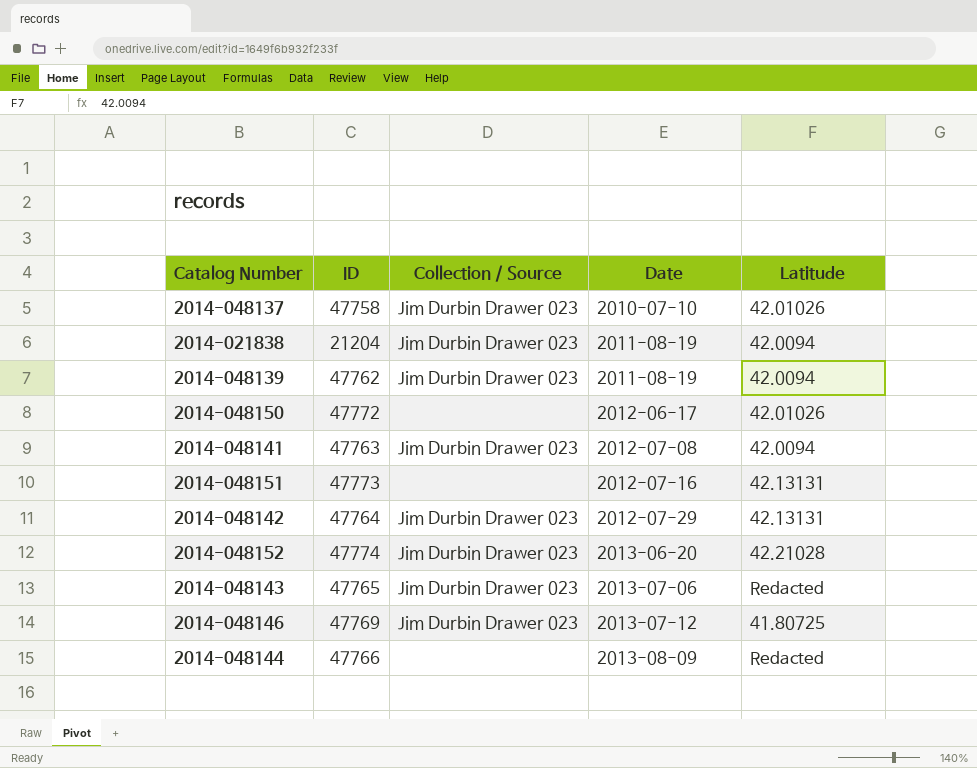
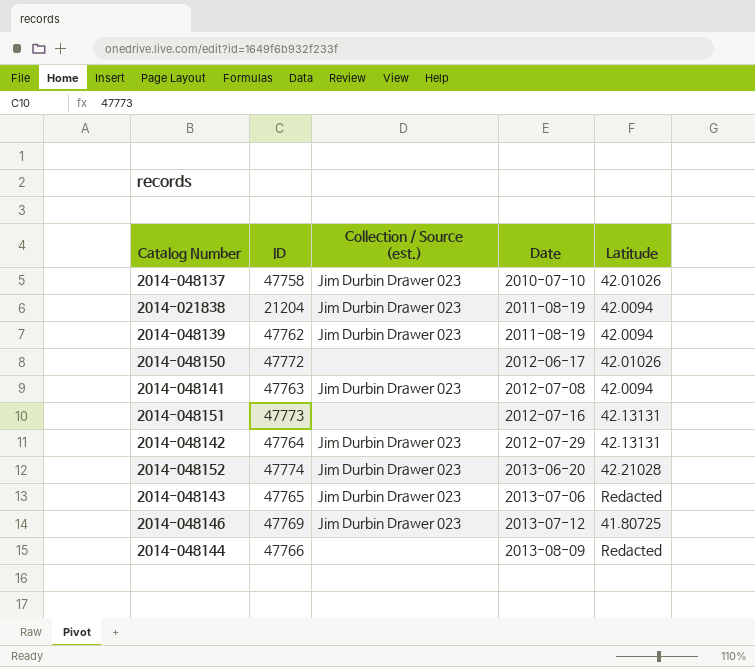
column name: Collection / Source -> Collection / Source (est.)

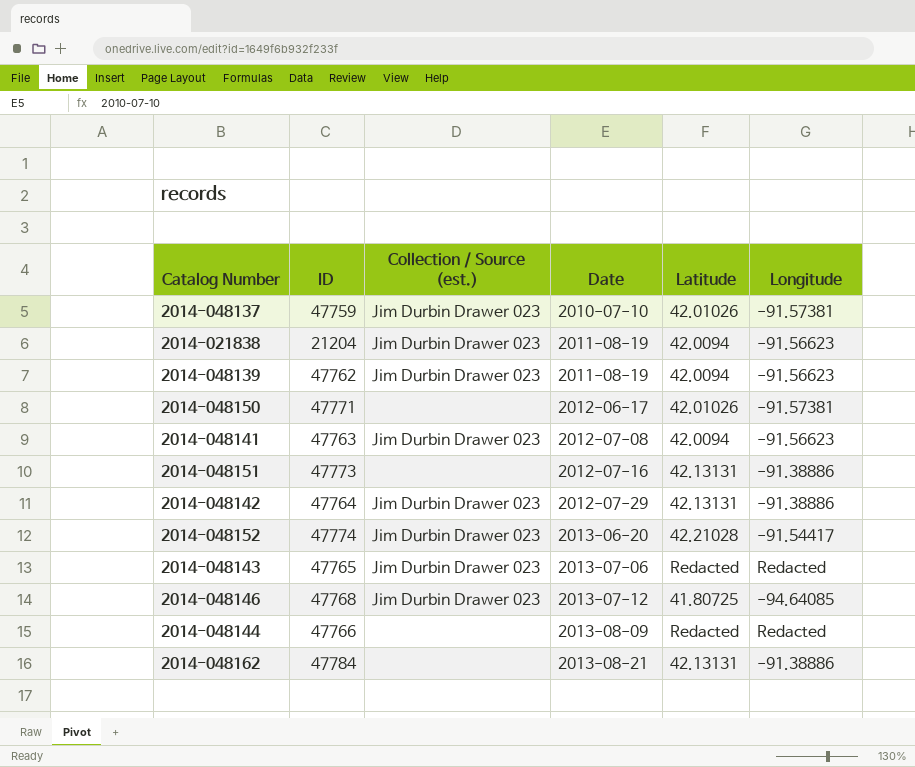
column Longitude | position: none -> 6
2014-048137 | ID: 47758 -> 47759
2014-048150 | ID: 47772 -> 47771
2014-048146 | ID: 47769 -> 47768
row 2014-048162: none -> 47784 | none | 2013-08-21 | 42.13131 | -91.38886

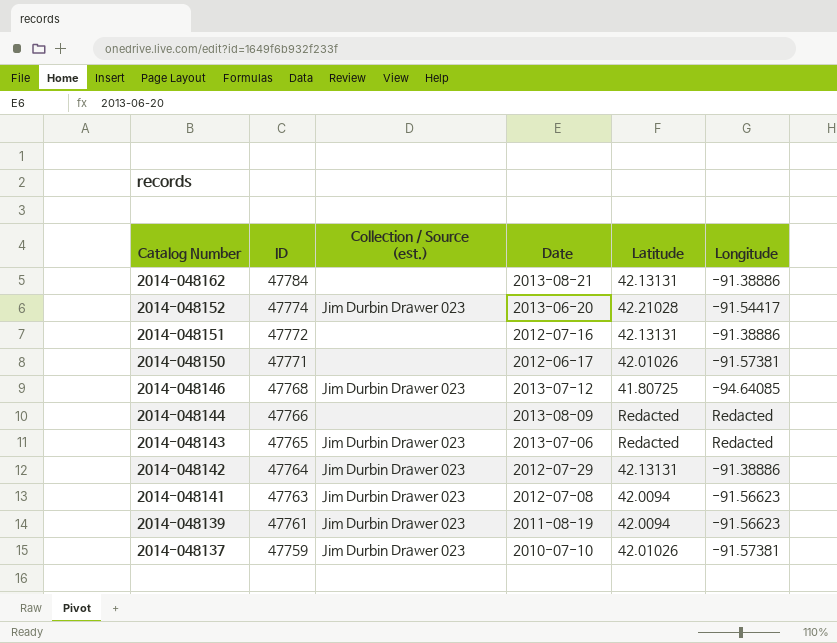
row order: Date ascending -> Catalog Number descending
row 2014-021838: 21204 | Jim Durbin Drawer 023 | 2011-08-19 | 42.0094 | -91.56623 -> none
2014-048151 | ID: 47773 -> 47772
2014-048139 | ID: 47762 -> 47761

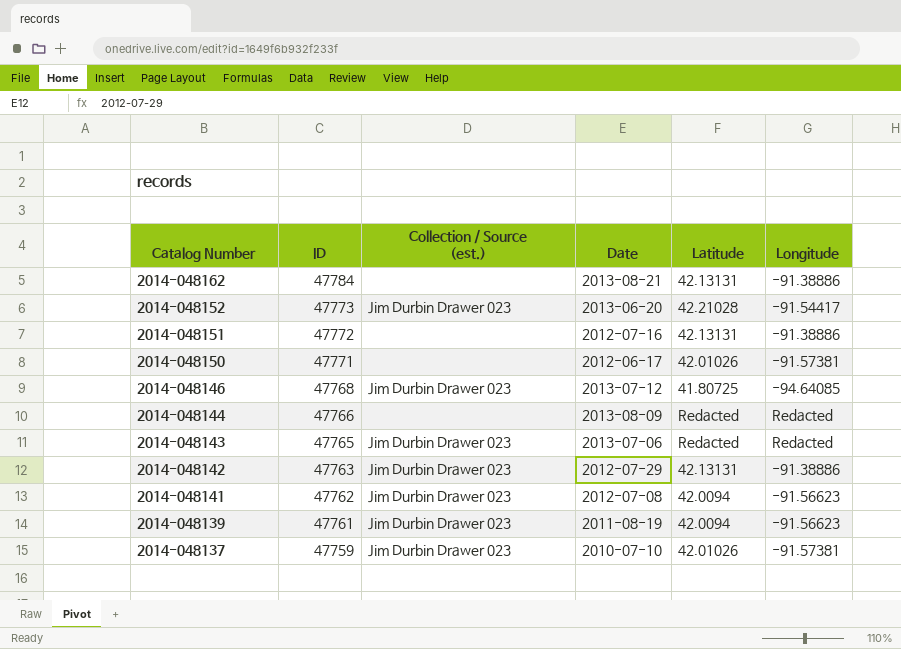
2014-048152 | ID: 47774 -> 47773
2014-048142 | ID: 47764 -> 47763
2014-048141 | ID: 47763 -> 47762

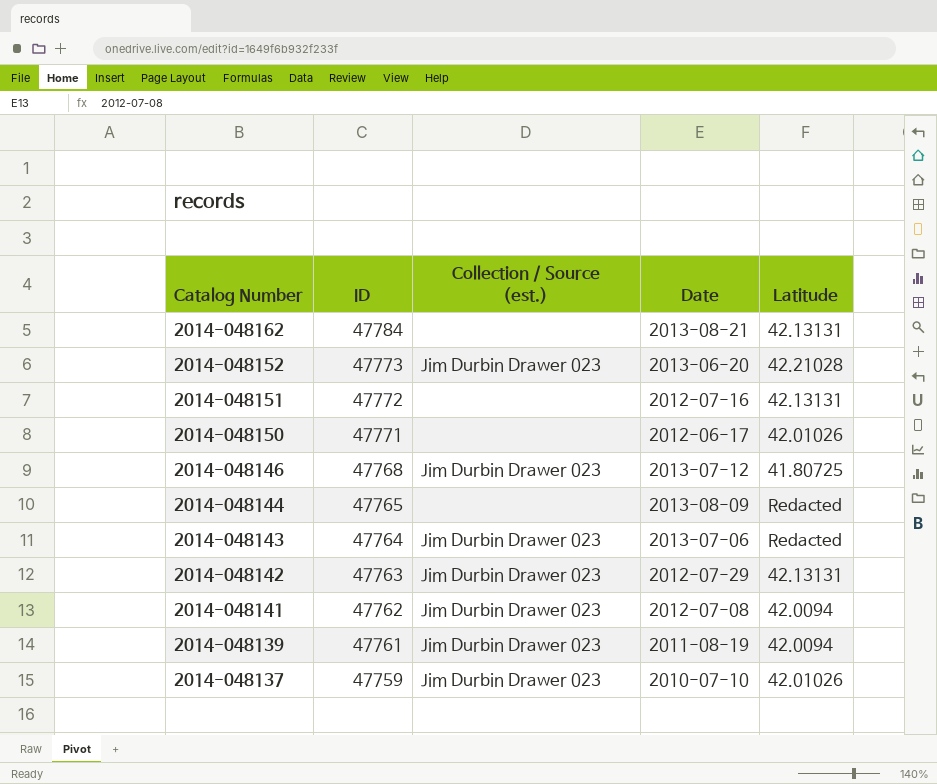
column Longitude | position: 6 -> none
2014-048144 | ID: 47766 -> 47765
2014-048143 | ID: 47765 -> 47764

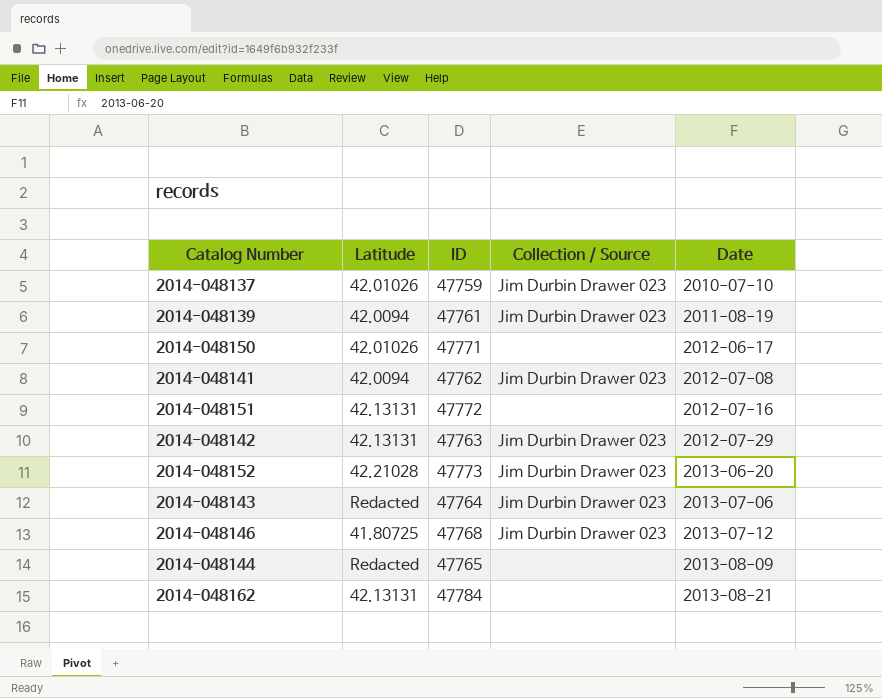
row order: Catalog Number descending -> Date ascending
column Latitude | position: 5 -> 2
column name: Collection / Source (est.) -> Collection / Source

